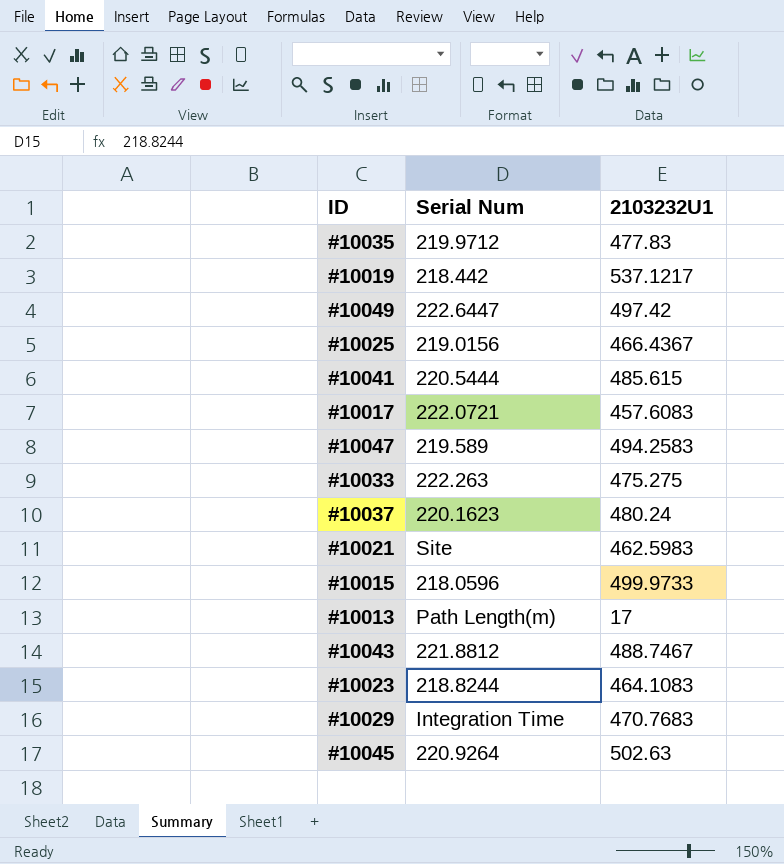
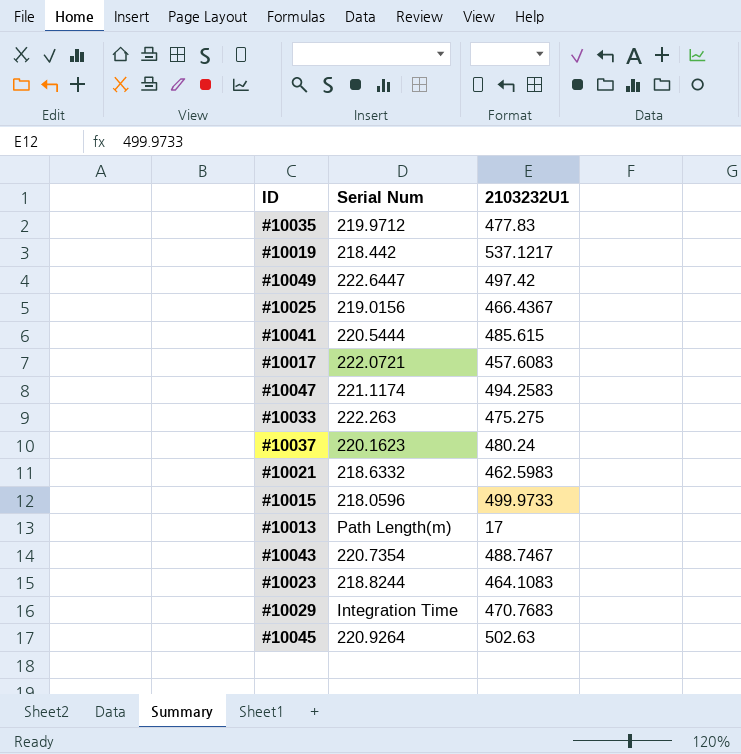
#10047 | Serial Num: 219.589 -> 221.1174
#10021 | Serial Num: Site -> 218.6332
#10043 | Serial Num: 221.8812 -> 220.7354

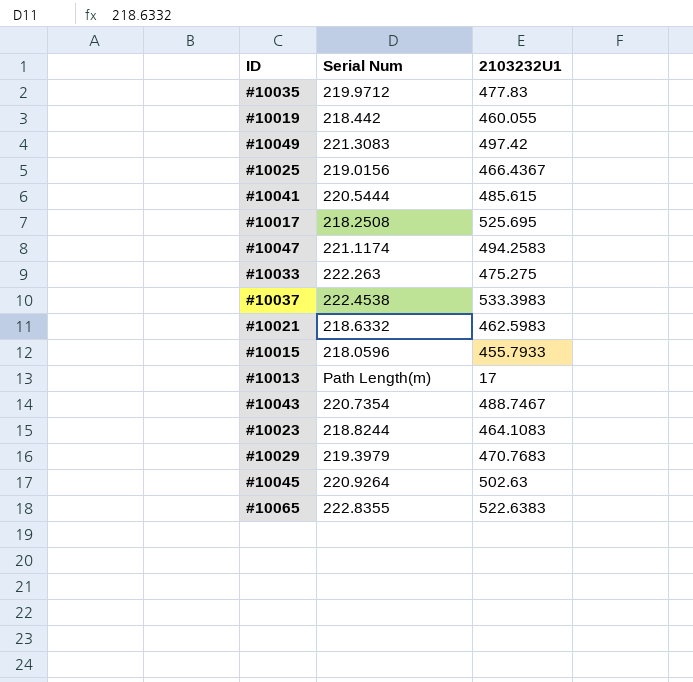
#10019 | 2103232U1: 537.1217 -> 460.055
#10049 | Serial Num: 222.6447 -> 221.3083
#10017 | Serial Num: 222.0721 -> 218.2508
#10017 | 2103232U1: 457.6083 -> 525.695
#10037 | Serial Num: 220.1623 -> 222.4538
#10037 | 2103232U1: 480.24 -> 533.3983
#10015 | 2103232U1: 499.9733 -> 455.7933
#10029 | Serial Num: Integration Time -> 219.3979
row #10065: none -> 222.8355 | 522.6383

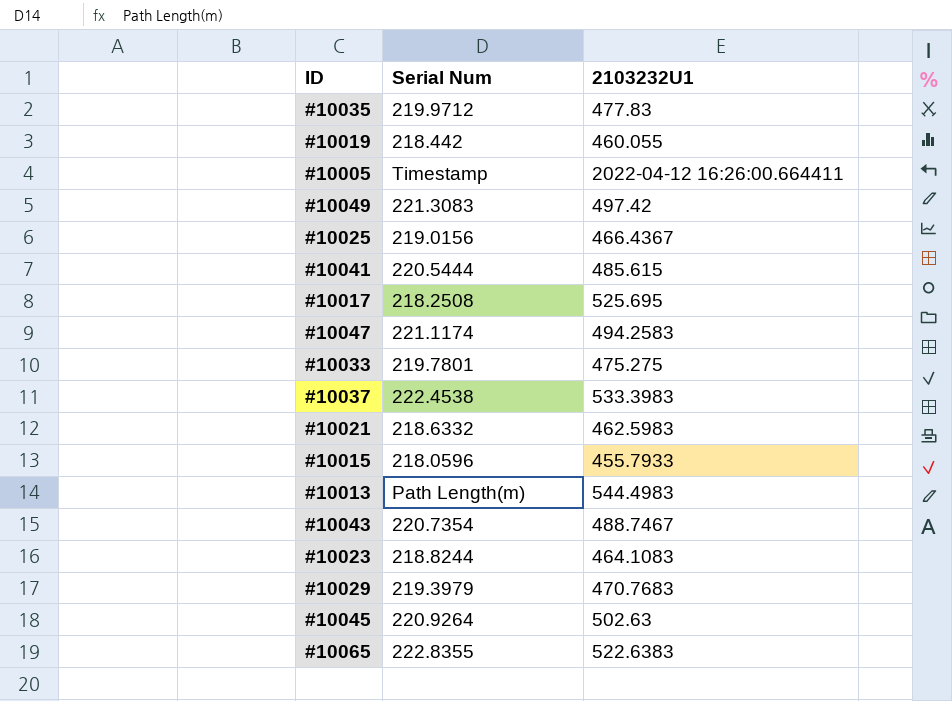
row #10005: none -> Timestamp | 2022-04-12 16:26:00.664411
#10033 | Serial Num: 222.263 -> 219.7801
#10013 | 2103232U1: 17 -> 544.4983

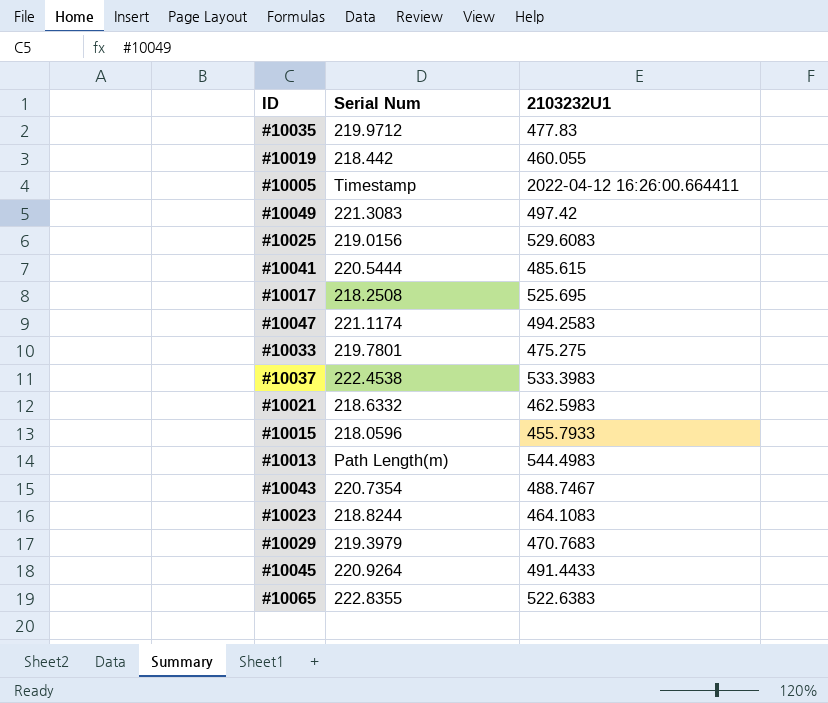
#10025 | 2103232U1: 466.4367 -> 529.6083
#10045 | 2103232U1: 502.63 -> 491.4433

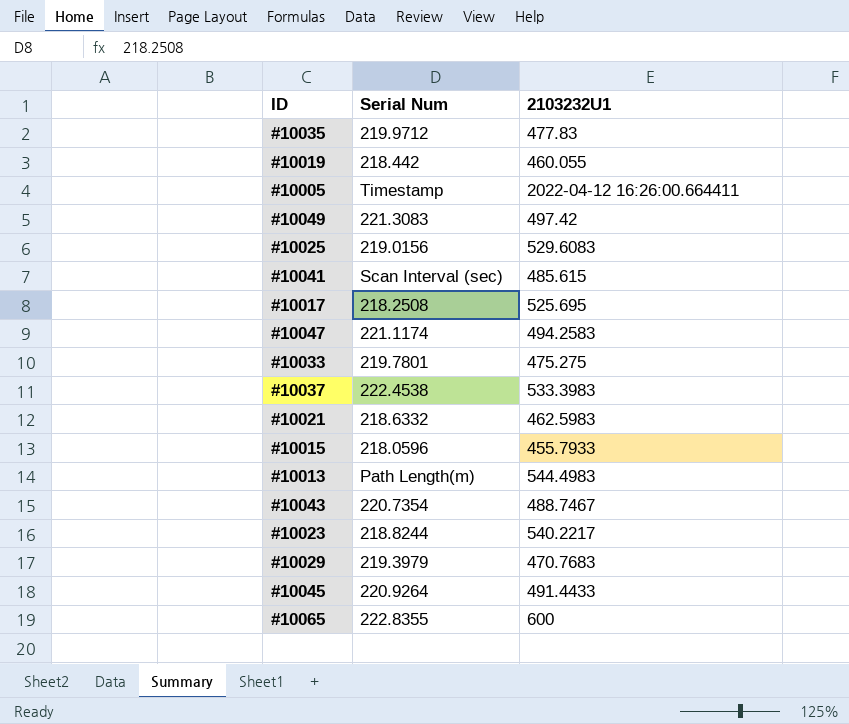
#10041 | Serial Num: 220.5444 -> Scan Interval (sec)
#10023 | 2103232U1: 464.1083 -> 540.2217
#10065 | 2103232U1: 522.6383 -> 600

